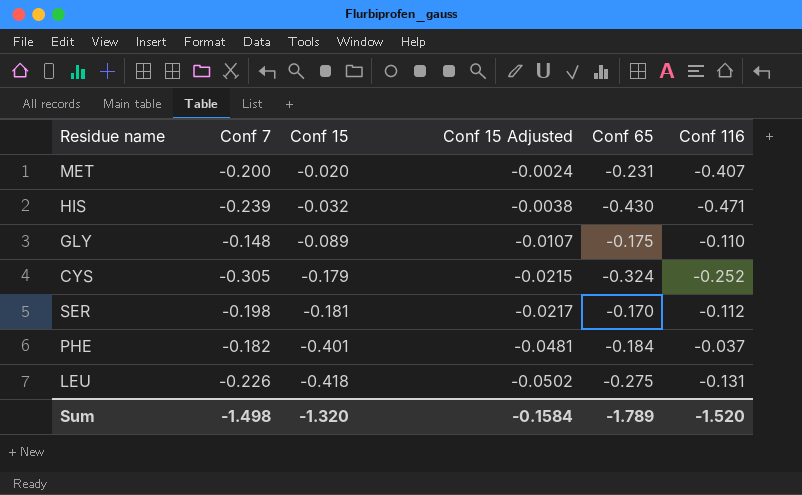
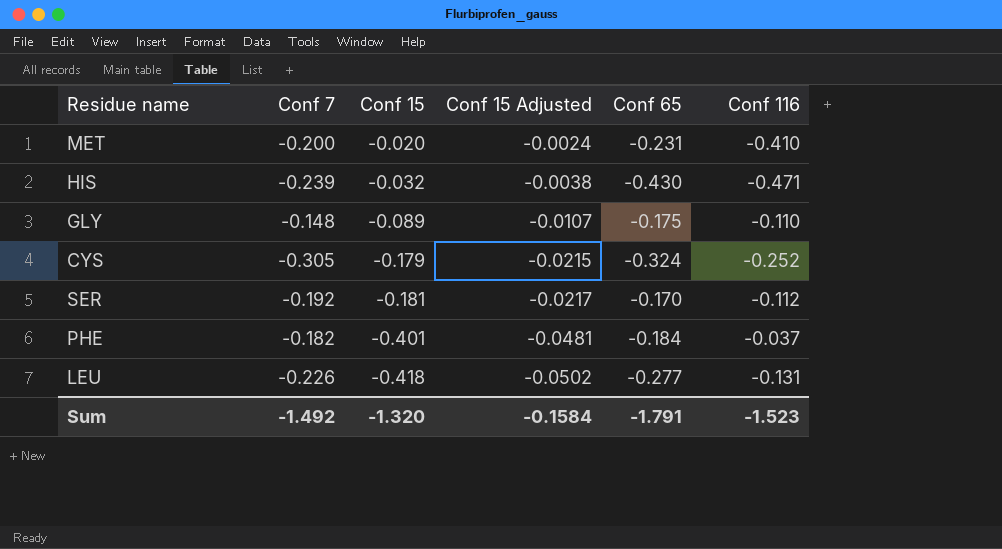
MET | Conf 116: -0.407 -> -0.410
SER | Conf 7: -0.198 -> -0.192
LEU | Conf 65: -0.275 -> -0.277
Sum | Conf 7: -1.498 -> -1.492
Sum | Conf 65: -1.789 -> -1.791
Sum | Conf 116: -1.520 -> -1.523

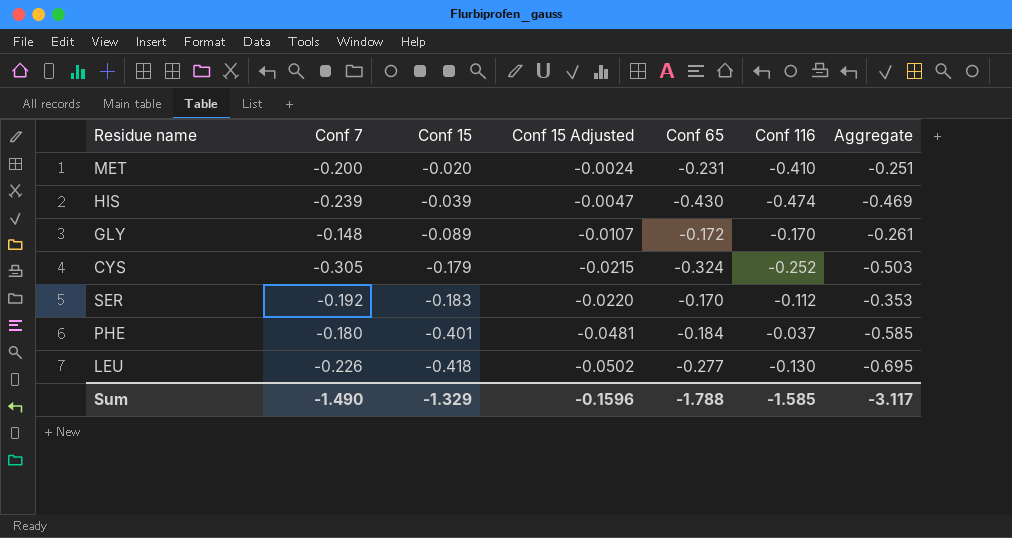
column Aggregate | formula: none -> [Conf 15] + [Conf 65]
HIS | Conf 15: -0.032 -> -0.039
HIS | Conf 15 Adjusted: -0.0038 -> -0.0047
HIS | Conf 116: -0.471 -> -0.474
GLY | Conf 65: -0.175 -> -0.172
GLY | Conf 116: -0.110 -> -0.170
SER | Conf 15: -0.181 -> -0.183
SER | Conf 15 Adjusted: -0.0217 -> -0.0220
PHE | Conf 7: -0.182 -> -0.180
LEU | Conf 116: -0.131 -> -0.130
Sum | Conf 7: -1.492 -> -1.490
Sum | Conf 15: -1.320 -> -1.329
Sum | Conf 15 Adjusted: -0.1584 -> -0.1596
Sum | Conf 65: -1.791 -> -1.788
Sum | Conf 116: -1.523 -> -1.585

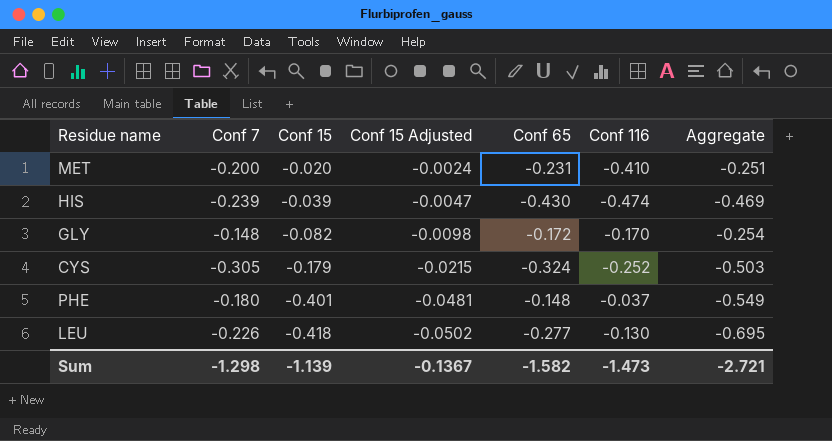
row SER: -0.192 | -0.183 | -0.0220 | -0.170 | -0.112 | -0.353 -> none
GLY | Conf 15: -0.089 -> -0.082
GLY | Conf 15 Adjusted: -0.0107 -> -0.0098
GLY | Aggregate: -0.261 -> -0.254
PHE | Conf 65: -0.184 -> -0.148
PHE | Aggregate: -0.585 -> -0.549
Sum | Conf 7: -1.490 -> -1.298
Sum | Conf 15: -1.329 -> -1.139
Sum | Conf 15 Adjusted: -0.1596 -> -0.1367
Sum | Conf 65: -1.788 -> -1.582
Sum | Conf 116: -1.585 -> -1.473
Sum | Aggregate: -3.117 -> -2.721

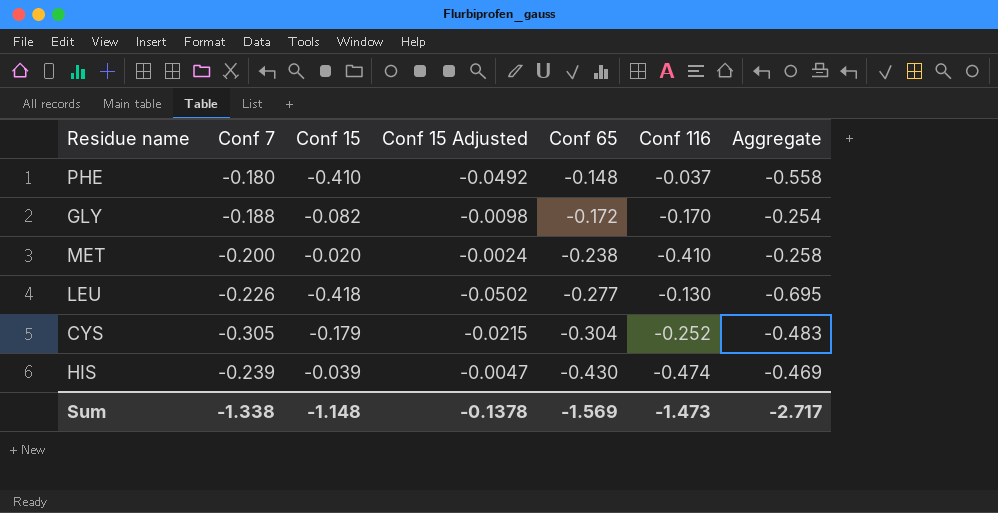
row order: Conf 15 descending -> Conf 65 descending
PHE | Conf 15: -0.401 -> -0.410
PHE | Conf 15 Adjusted: -0.0481 -> -0.0492
PHE | Aggregate: -0.549 -> -0.558
GLY | Conf 7: -0.148 -> -0.188
MET | Conf 65: -0.231 -> -0.238
MET | Aggregate: -0.251 -> -0.258
CYS | Conf 65: -0.324 -> -0.304
CYS | Aggregate: -0.503 -> -0.483
Sum | Conf 7: -1.298 -> -1.338
Sum | Conf 15: -1.139 -> -1.148
Sum | Conf 15 Adjusted: -0.1367 -> -0.1378
Sum | Conf 65: -1.582 -> -1.569
Sum | Aggregate: -2.721 -> -2.717

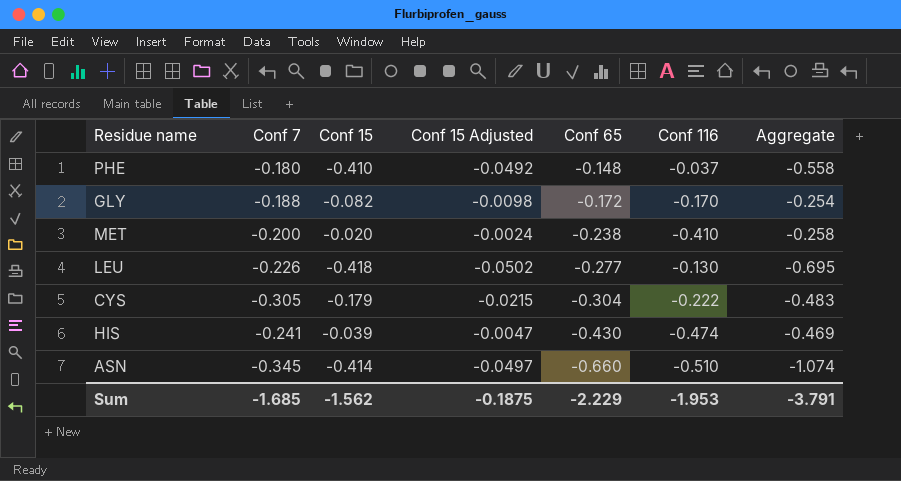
CYS | Conf 116: -0.252 -> -0.222
HIS | Conf 7: -0.239 -> -0.241
row ASN: none -> -0.345 | -0.414 | -0.0497 | -0.660 | -0.510 | -1.074
Sum | Conf 7: -1.338 -> -1.685
Sum | Conf 15: -1.148 -> -1.562
Sum | Conf 15 Adjusted: -0.1378 -> -0.1875
Sum | Conf 65: -1.569 -> -2.229
Sum | Conf 116: -1.473 -> -1.953
Sum | Aggregate: -2.717 -> -3.791

